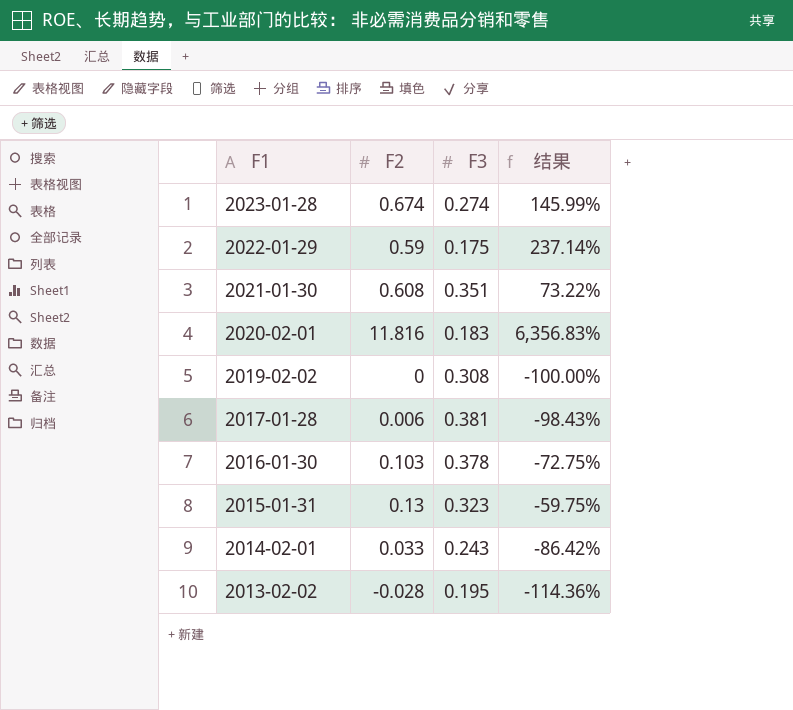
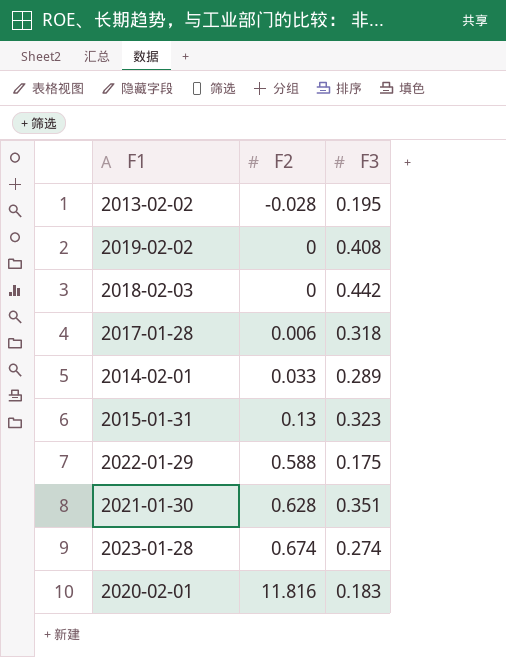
row order: F1 descending -> F2 ascending
column 结果 | formula: ([F2] - [F3]) / [F3] -> none
row 2016-01-30: 0.103 | 0.378 | -72.75% -> none
2019-02-02 | F3: 0.308 -> 0.408
row 2018-02-03: none -> 0 | 0.442
2017-01-28 | F3: 0.381 -> 0.318
2014-02-01 | F3: 0.243 -> 0.289
2022-01-29 | F2: 0.59 -> 0.588
2021-01-30 | F2: 0.608 -> 0.628

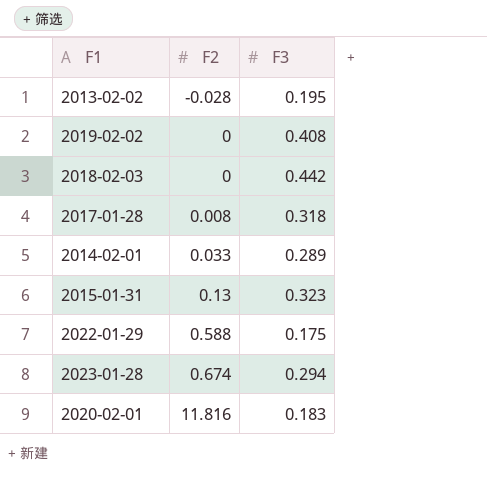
row 2021-01-30: 0.628 | 0.351 -> none
2017-01-28 | F2: 0.006 -> 0.008
2023-01-28 | F3: 0.274 -> 0.294

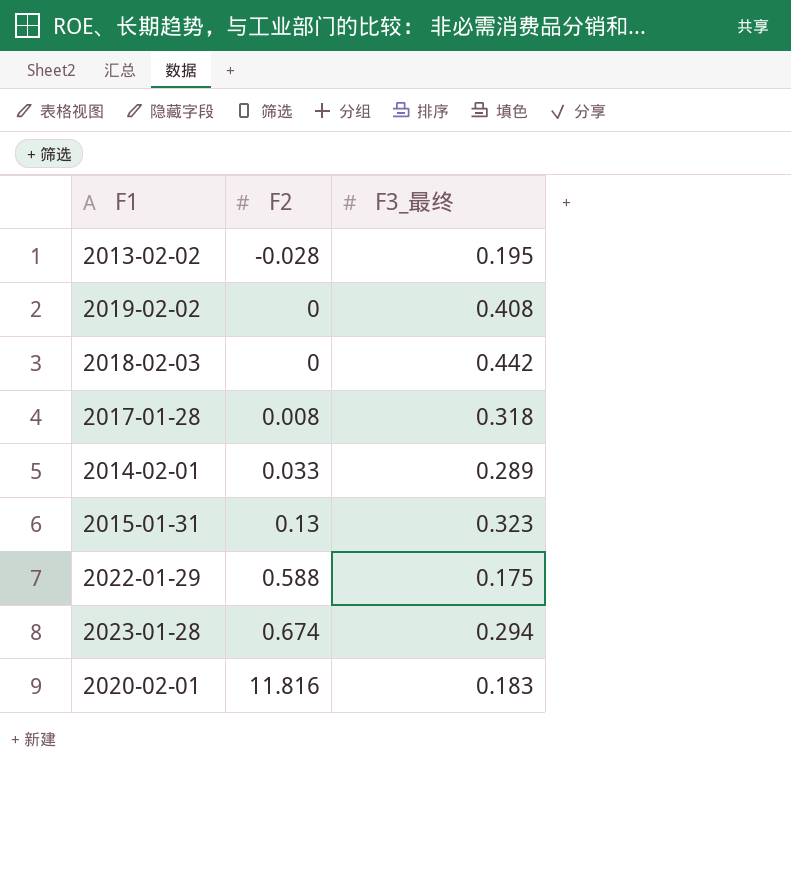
column name: F3 -> F3_最终

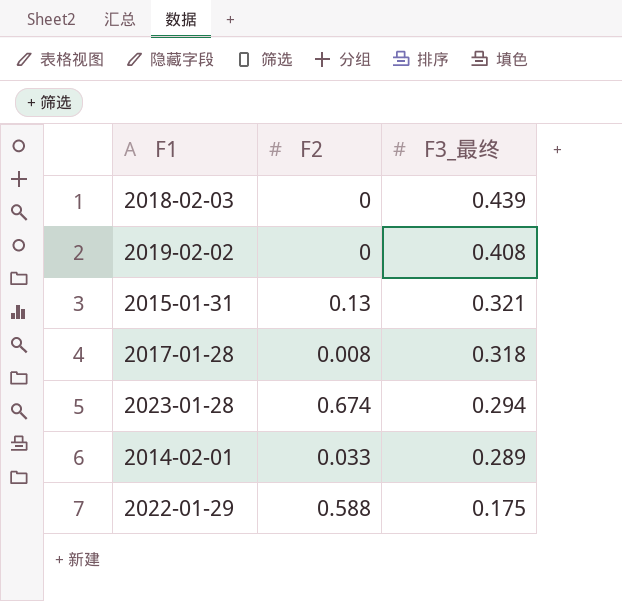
row order: F2 ascending -> F3_最终 descending
row 2013-02-02: -0.028 | 0.195 -> none
row 2020-02-01: 11.816 | 0.183 -> none
2018-02-03 | F3_最终: 0.442 -> 0.439
2015-01-31 | F3_最终: 0.323 -> 0.321

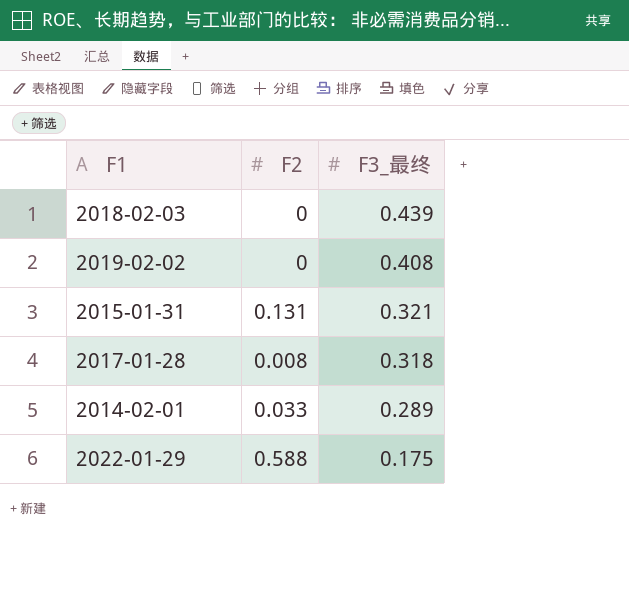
row 2023-01-28: 0.674 | 0.294 -> none
2015-01-31 | F2: 0.13 -> 0.131

